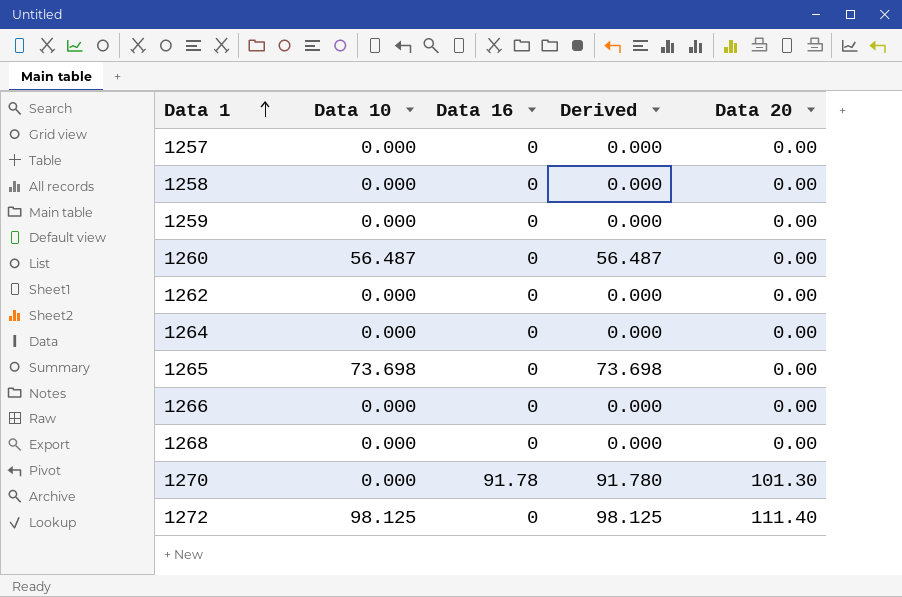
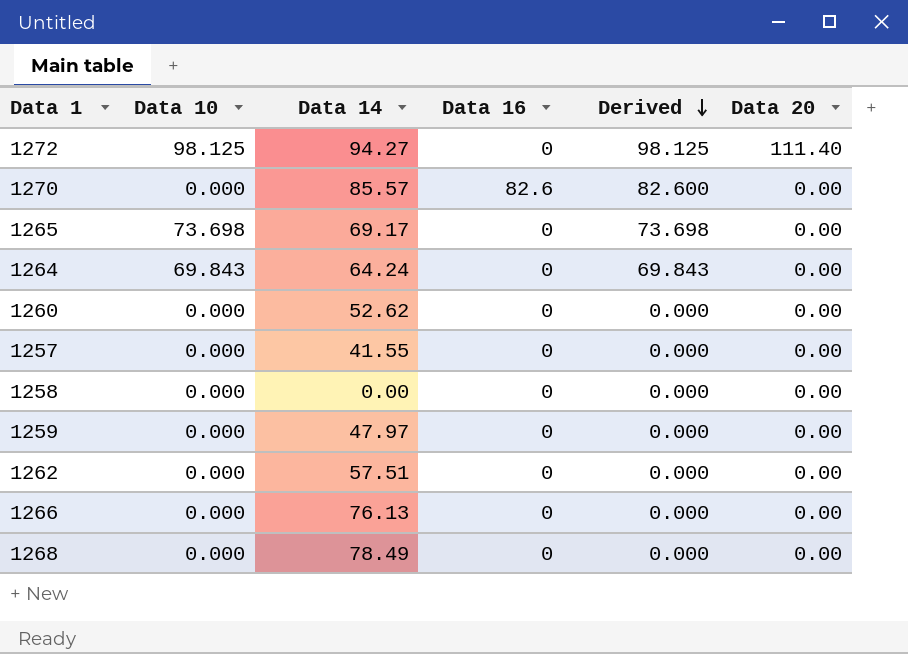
row order: Data 1 ascending -> Derived descending
column Data 14 | position: none -> 3
1270 | Data 16: 91.78 -> 82.6
1270 | Derived: 91.780 -> 82.600
1270 | Data 20: 101.30 -> 0.00
1264 | Data 10: 0.000 -> 69.843
1264 | Derived: 0.000 -> 69.843
1260 | Data 10: 56.487 -> 0.000
1260 | Derived: 56.487 -> 0.000

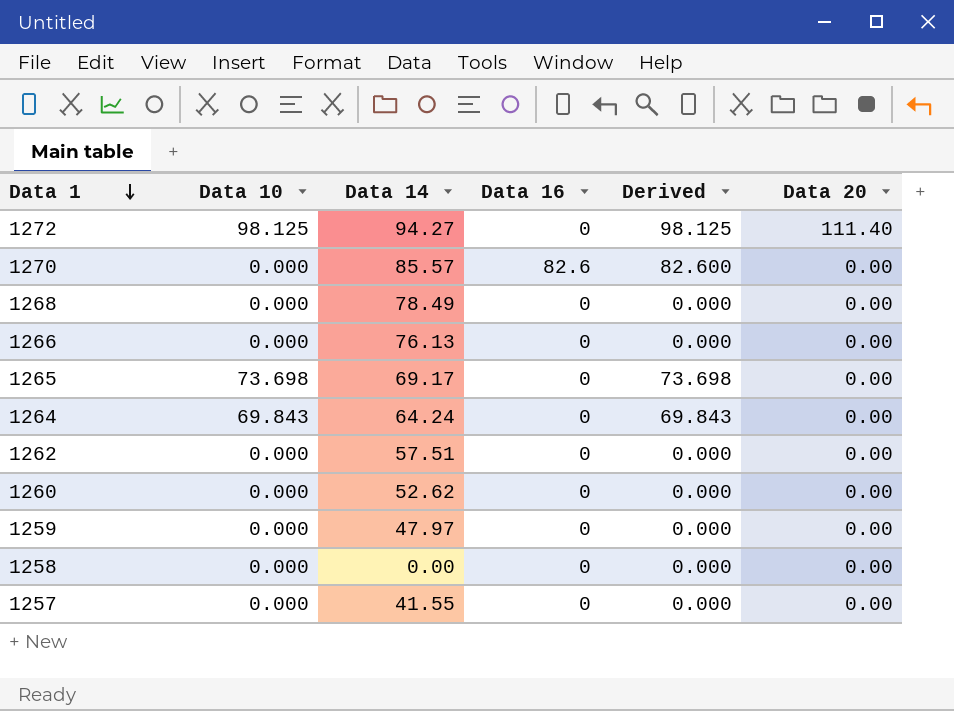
row order: Derived descending -> Data 1 descending

